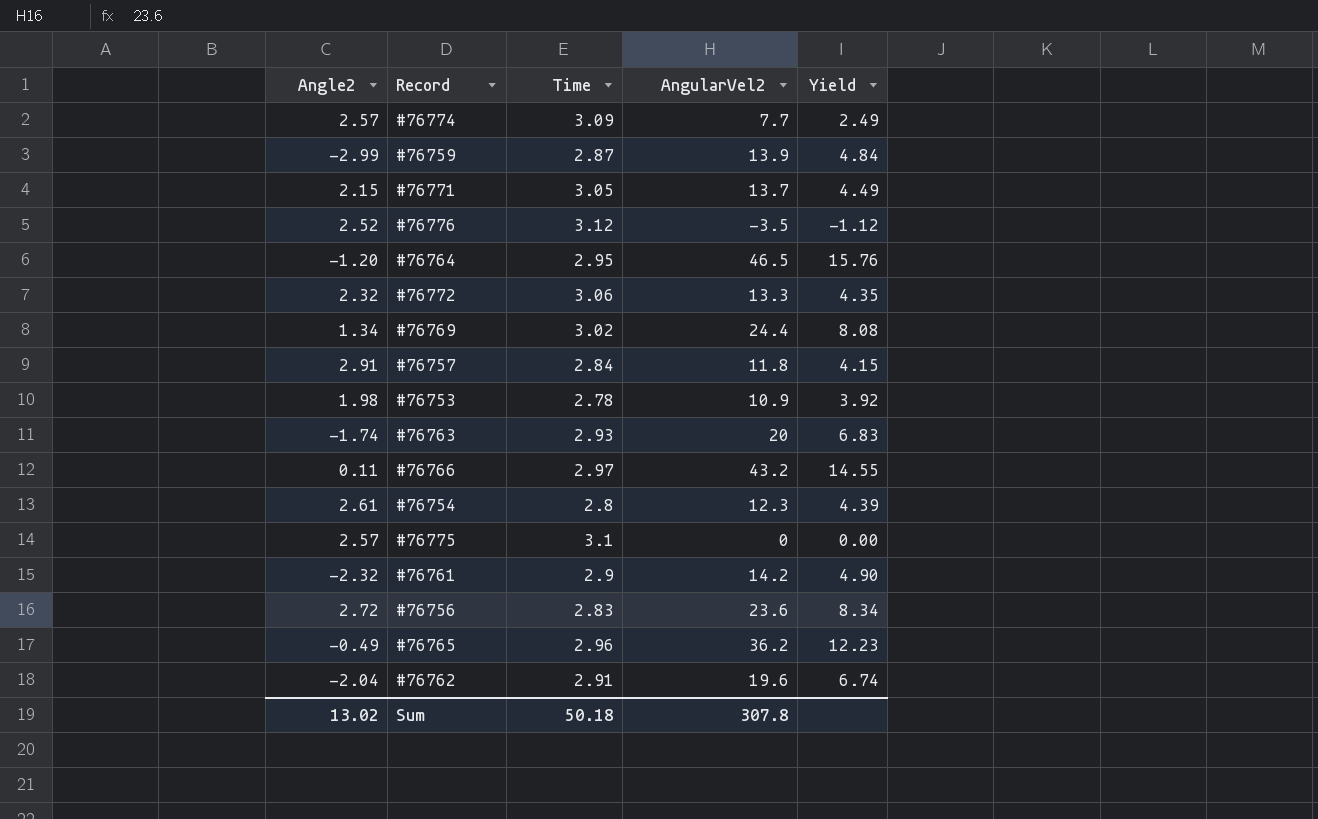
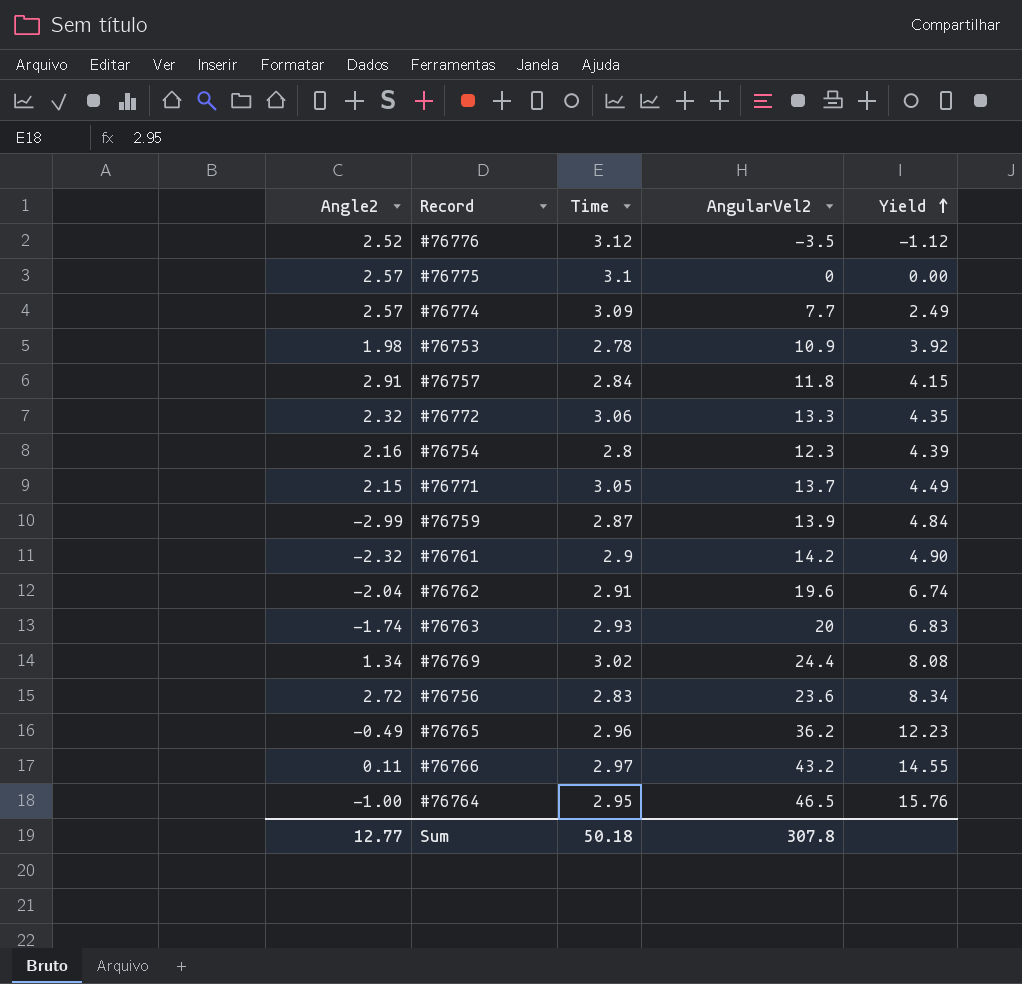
row order: none -> Yield ascending
#76754 | Angle2: 2.61 -> 2.16
#76764 | Angle2: -1.20 -> -1.00
Sum | Angle2: 13.02 -> 12.77

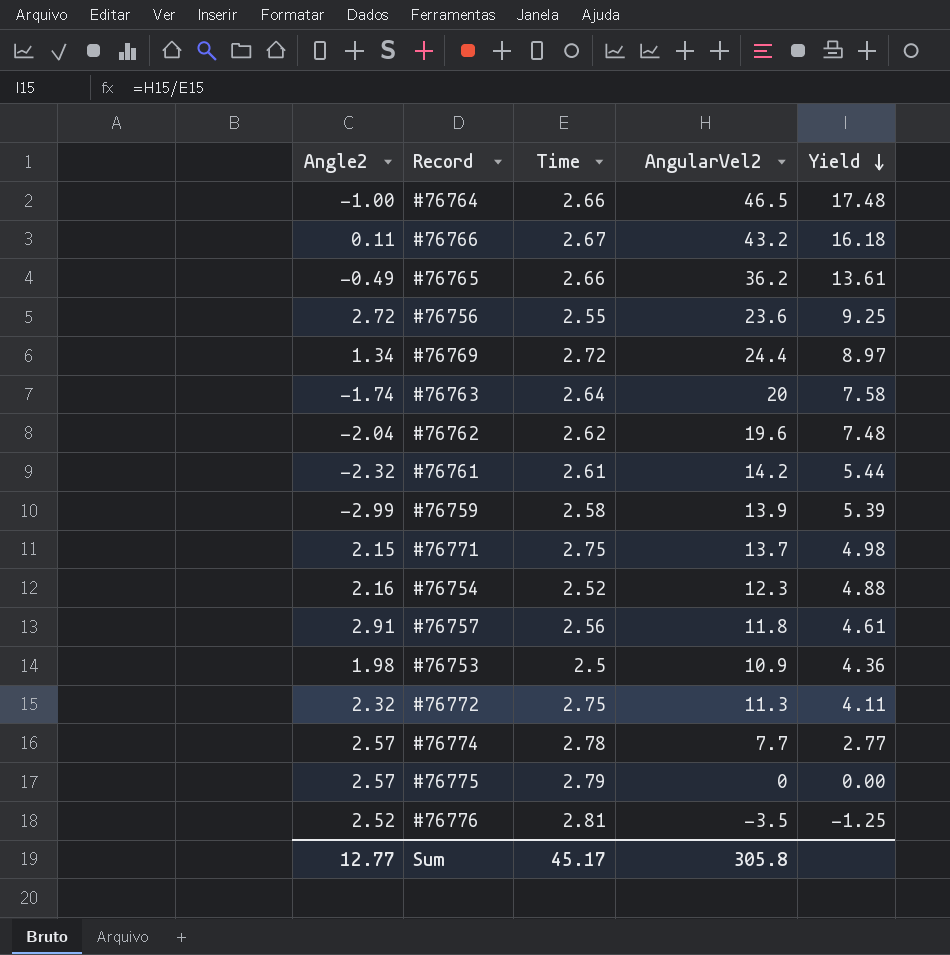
row order: Yield ascending -> Yield descending
#76764 | Time: 2.95 -> 2.66
#76764 | Yield: 15.76 -> 17.48
#76766 | Time: 2.97 -> 2.67
#76766 | Yield: 14.55 -> 16.18
#76765 | Time: 2.96 -> 2.66
#76765 | Yield: 12.23 -> 13.61
#76756 | Time: 2.83 -> 2.55
#76756 | Yield: 8.34 -> 9.25
#76769 | Time: 3.02 -> 2.72
#76769 | Yield: 8.08 -> 8.97
#76763 | Time: 2.93 -> 2.64
#76763 | Yield: 6.83 -> 7.58
#76762 | Time: 2.91 -> 2.62
#76762 | Yield: 6.74 -> 7.48
#76761 | Time: 2.9 -> 2.61
#76761 | Yield: 4.90 -> 5.44
#76759 | Time: 2.87 -> 2.58
#76759 | Yield: 4.84 -> 5.39
#76771 | Time: 3.05 -> 2.75
#76771 | Yield: 4.49 -> 4.98
#76754 | Time: 2.8 -> 2.52
#76754 | Yield: 4.39 -> 4.88
#76757 | Time: 2.84 -> 2.56
#76757 | Yield: 4.15 -> 4.61
#76753 | Time: 2.78 -> 2.5
#76753 | Yield: 3.92 -> 4.36
#76772 | Time: 3.06 -> 2.75
#76772 | AngularVel2: 13.3 -> 11.3
#76772 | Yield: 4.35 -> 4.11
#76774 | Time: 3.09 -> 2.78
#76774 | Yield: 2.49 -> 2.77
#76775 | Time: 3.1 -> 2.79
#76776 | Time: 3.12 -> 2.81
#76776 | Yield: -1.12 -> -1.25
Sum | Time: 50.18 -> 45.17
Sum | AngularVel2: 307.8 -> 305.8

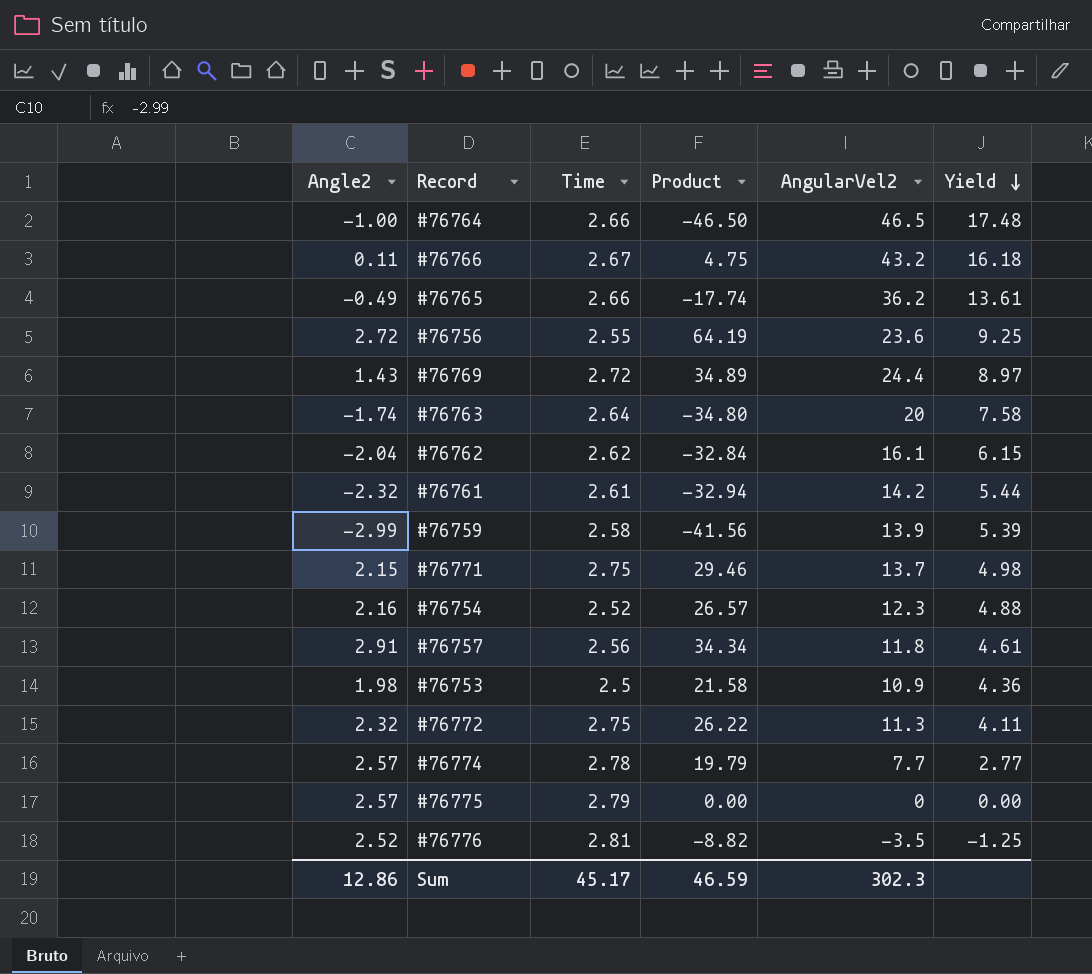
column Product | formula: none -> [Angle2] * [AngularVel2]
#76769 | Angle2: 1.34 -> 1.43
#76762 | AngularVel2: 19.6 -> 16.1
#76762 | Yield: 7.48 -> 6.15
Sum | Angle2: 12.77 -> 12.86
Sum | AngularVel2: 305.8 -> 302.3

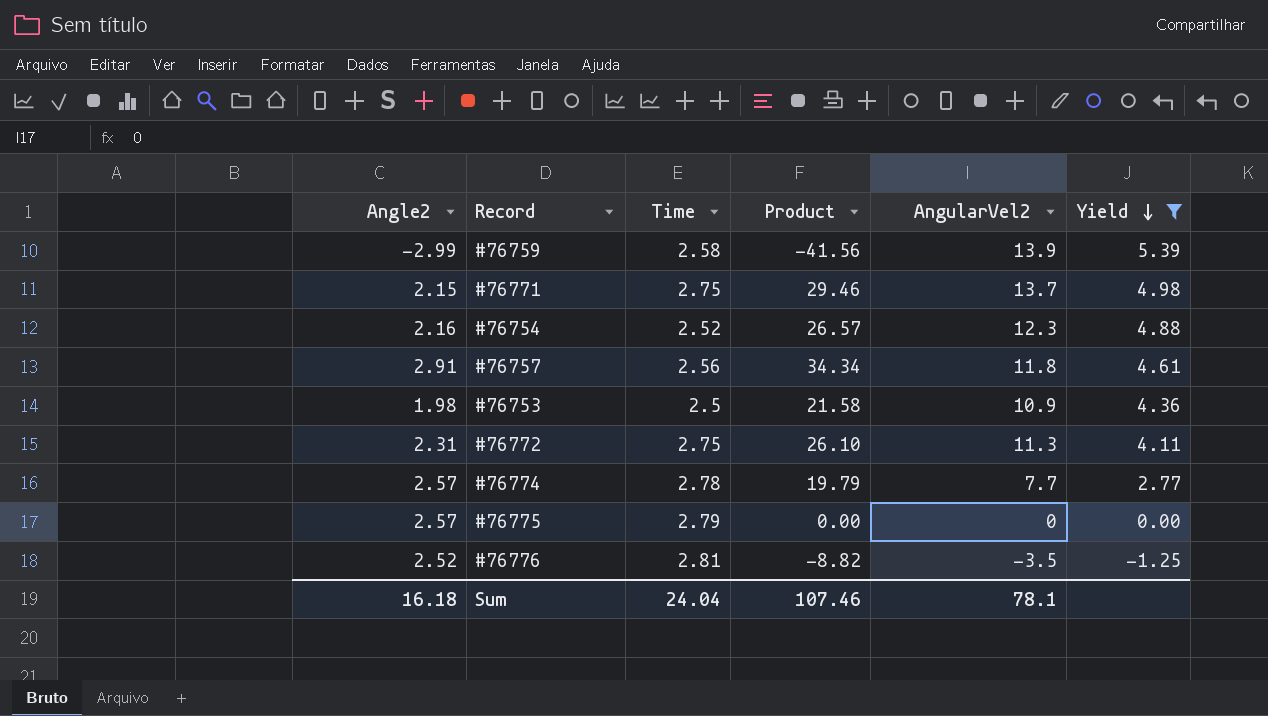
filter: none -> Yield <= 5.39
#76772 | Angle2: 2.32 -> 2.31
#76772 | Product: 26.22 -> 26.10
Sum | Angle2: 12.86 -> 16.18
Sum | Time: 45.17 -> 24.04
Sum | Product: 46.59 -> 107.46
Sum | AngularVel2: 302.3 -> 78.1

